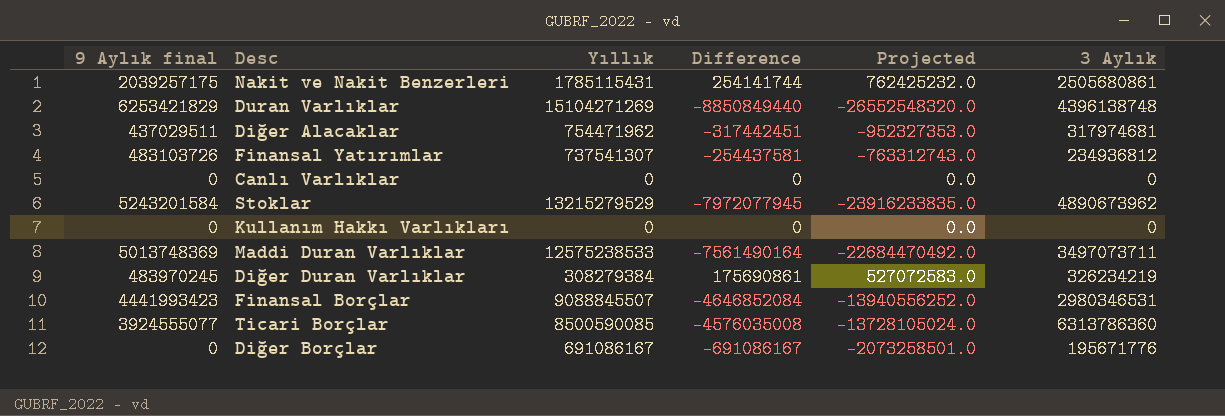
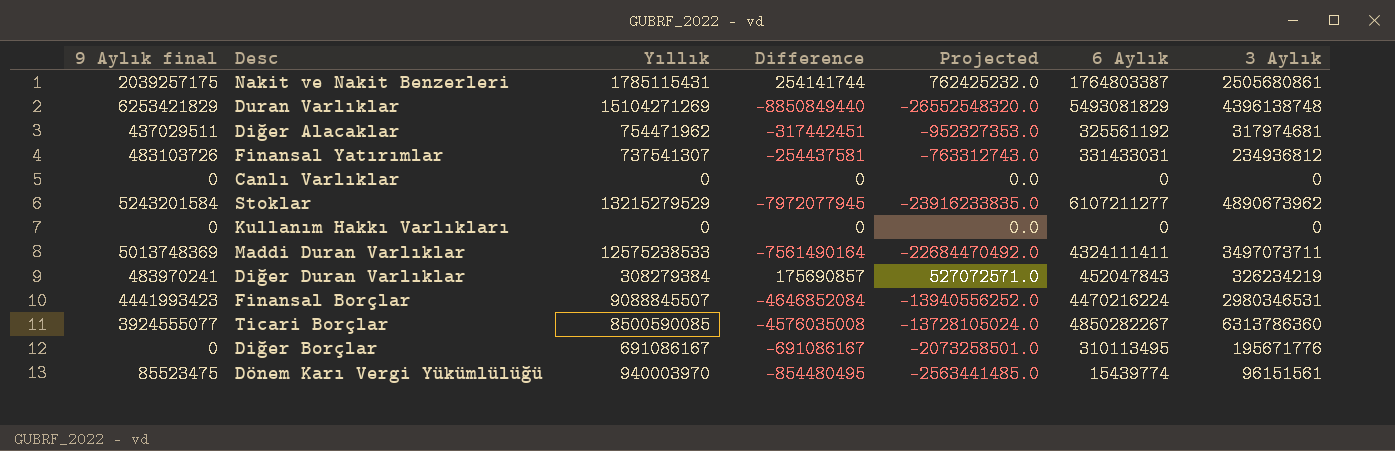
column 6 Aylık | position: none -> 6
Diğer Duran Varlıklar | 9 Aylık final: 483970245 -> 483970241
Diğer Duran Varlıklar | Difference: 175690861 -> 175690857
Diğer Duran Varlıklar | Projected: 527072583.0 -> 527072571.0
row Dönem Karı Vergi Yükümlülüğü: none -> 85523475 | 940003970 | -854480495 | -2563441485.0 | 15439774 | 96151561

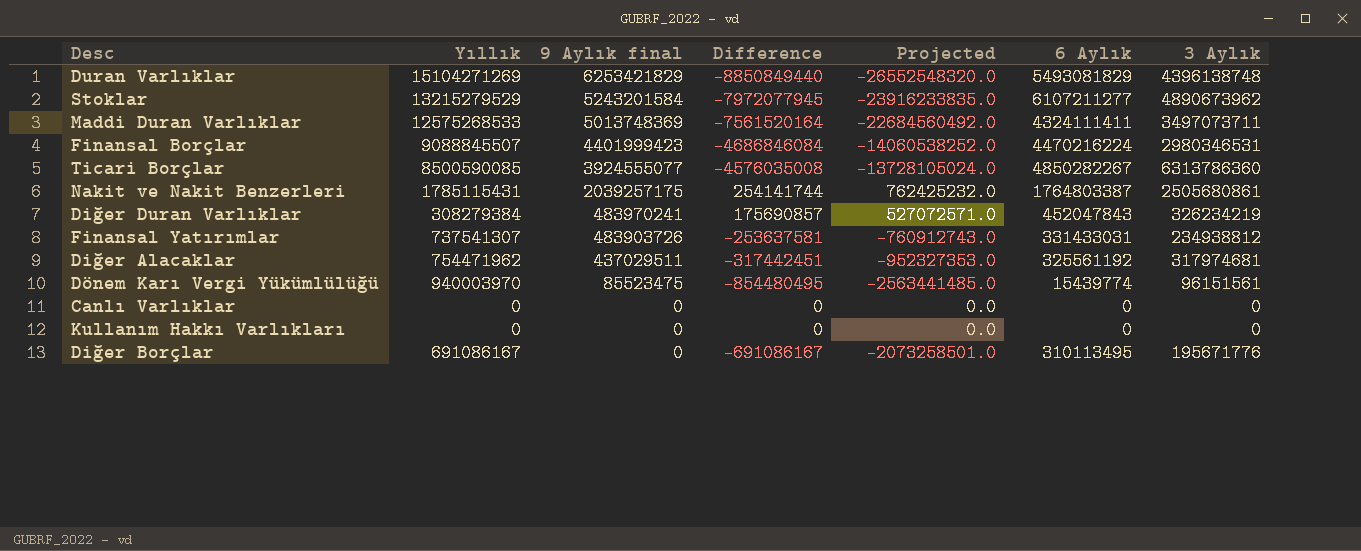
row order: none -> 9 Aylık final descending
column 9 Aylık final | position: 1 -> 3
Maddi Duran Varlıklar | Yıllık: 12575238533 -> 12575268533
Maddi Duran Varlıklar | Difference: -7561490164 -> -7561520164
Maddi Duran Varlıklar | Projected: -22684470492.0 -> -22684560492.0
Finansal Borçlar | 9 Aylık final: 4441993423 -> 4401999423
Finansal Borçlar | Difference: -4646852084 -> -4686846084
Finansal Borçlar | Projected: -13940556252.0 -> -14060538252.0
Finansal Yatırımlar | 9 Aylık final: 483103726 -> 483903726
Finansal Yatırımlar | Difference: -254437581 -> -253637581
Finansal Yatırımlar | Projected: -763312743.0 -> -760912743.0
Finansal Yatırımlar | 3 Aylık: 234936812 -> 234938812

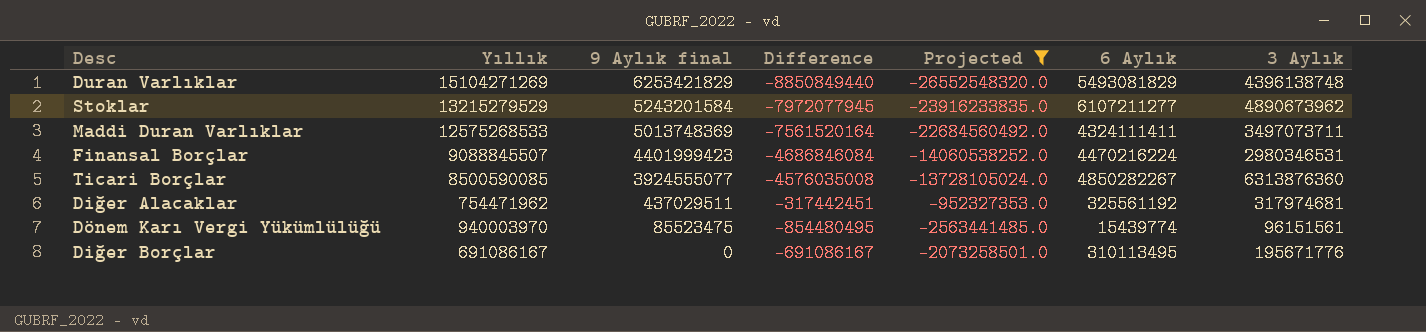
filter: none -> Projected <= -952327353.0
Ticari Borçlar | 3 Aylık: 6313786360 -> 6313876360

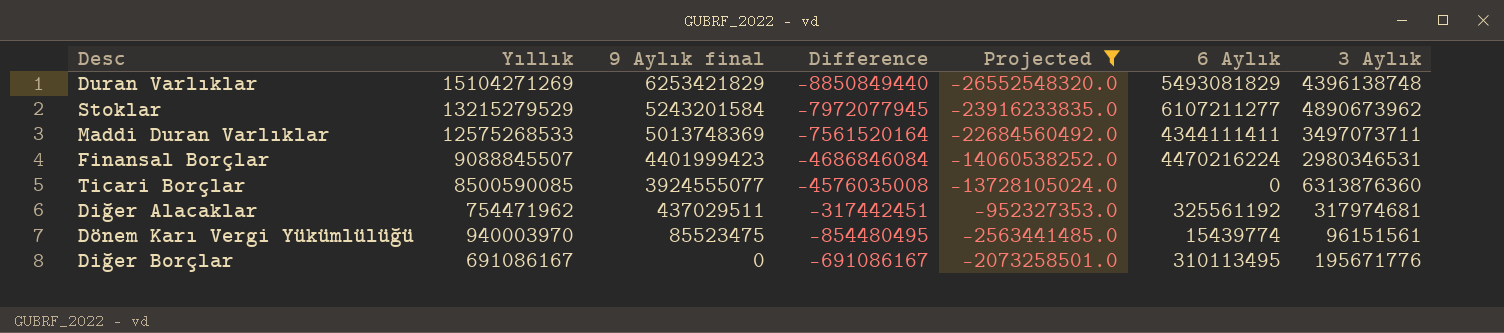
Maddi Duran Varlıklar | 6 Aylık: 4324111411 -> 4344111411
Ticari Borçlar | 6 Aylık: 4850282267 -> 0

